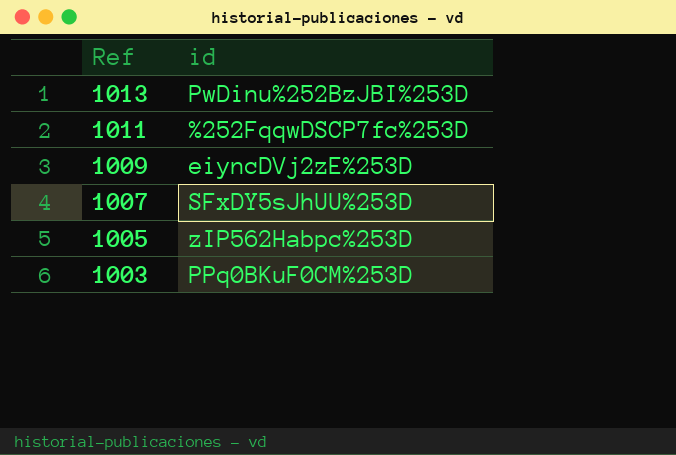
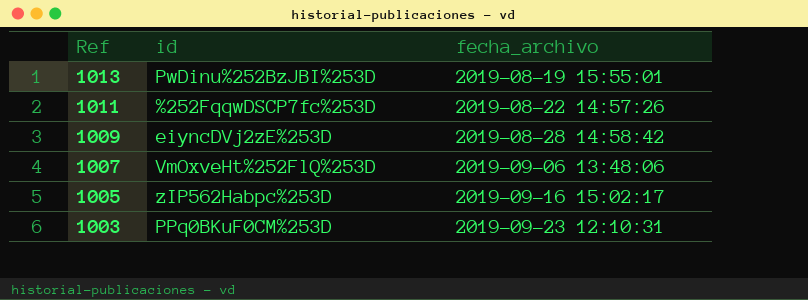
column fecha_archivo | position: none -> 3
1007 | id: SFxDY5sJhUU%253D -> VmOxveHt%252FlQ%253D

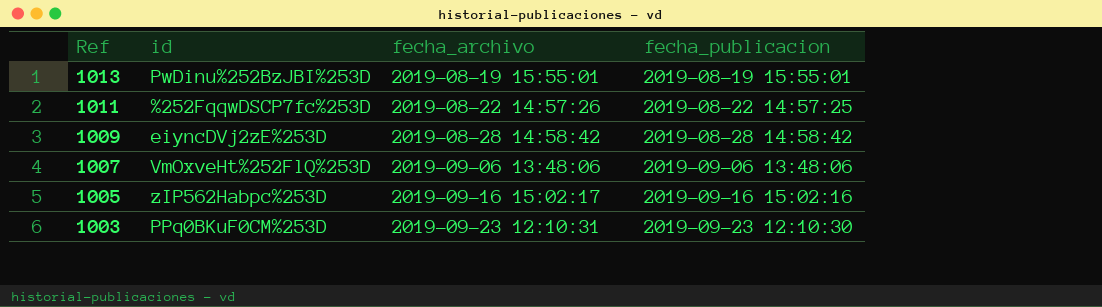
column fecha_publicacion | position: none -> 4

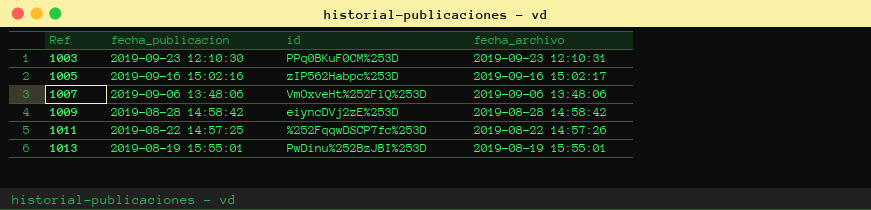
row order: Ref descending -> Ref ascending
column fecha_publicacion | position: 4 -> 2

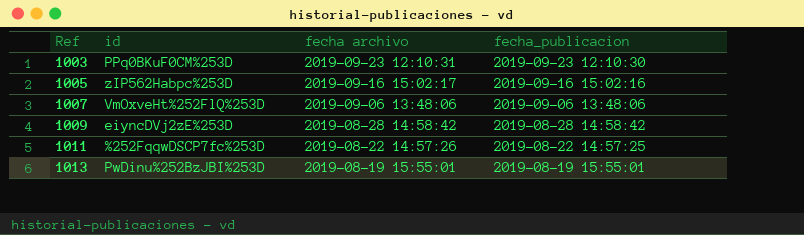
column name: fecha_archivo -> fecha archivo
column fecha_publicacion | position: 2 -> 4

